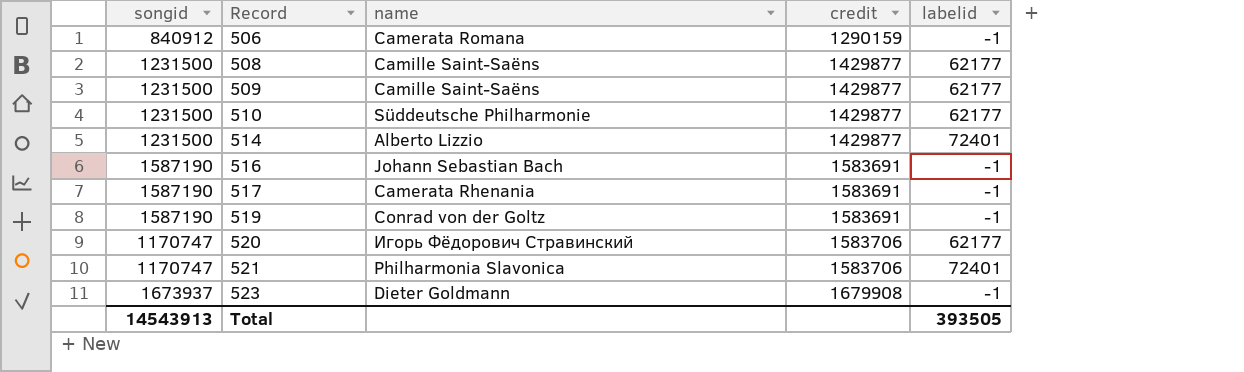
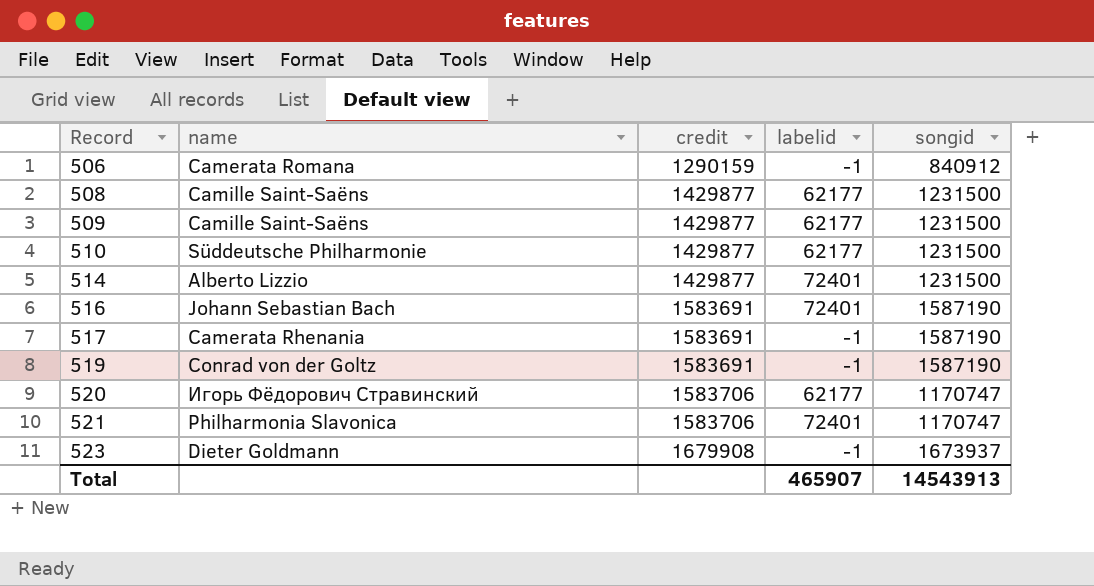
column songid | position: 1 -> 5
516 | labelid: -1 -> 72401
Total | labelid: 393505 -> 465907

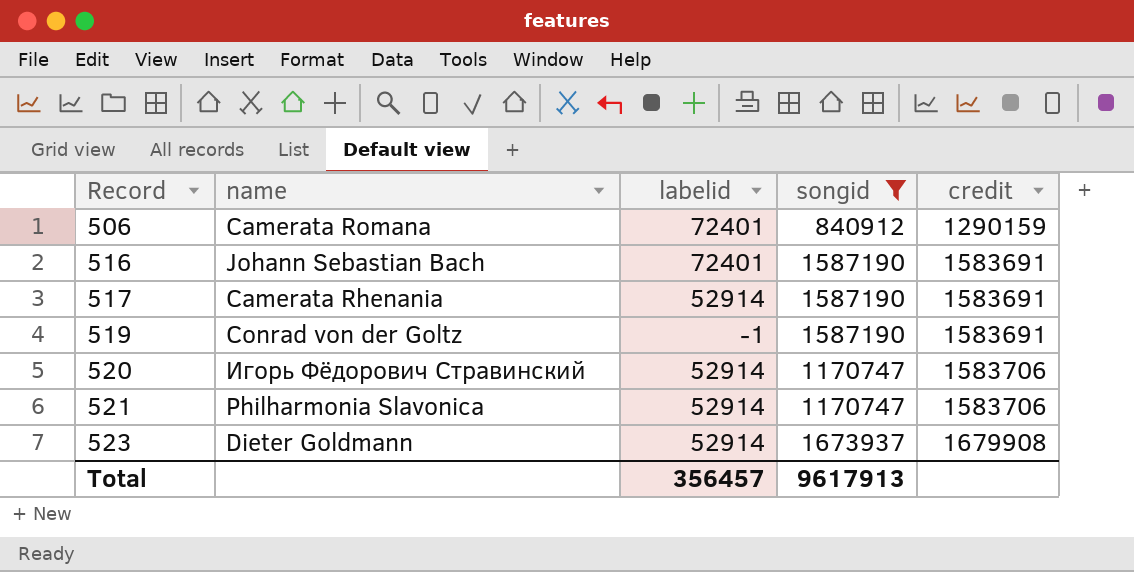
filter: none -> songid != 1231500
column credit | position: 3 -> 5
506 | labelid: -1 -> 72401
517 | labelid: -1 -> 52914
520 | labelid: 62177 -> 52914
521 | labelid: 72401 -> 52914
523 | labelid: -1 -> 52914
Total | labelid: 465907 -> 356457
Total | songid: 14543913 -> 9617913

